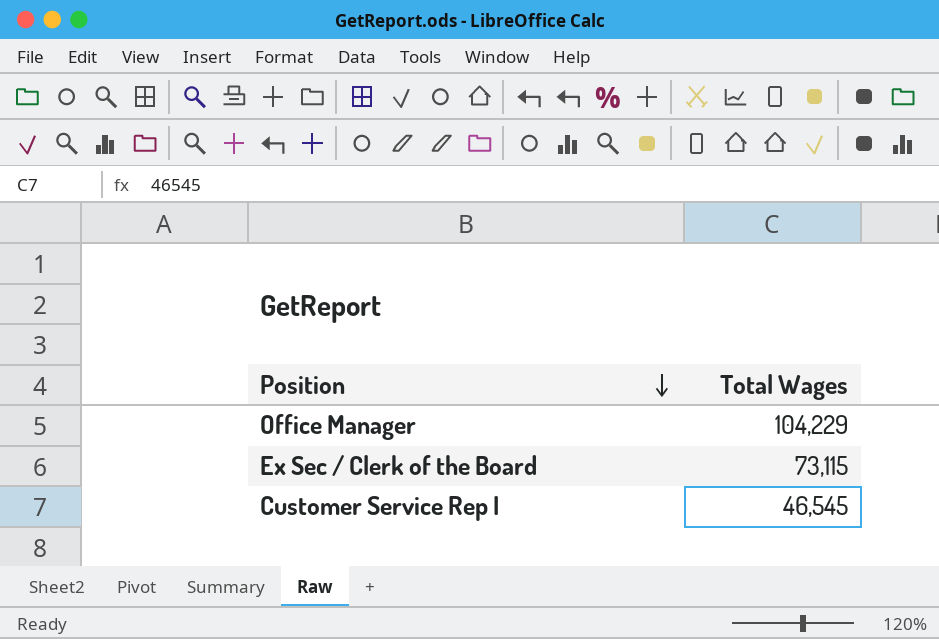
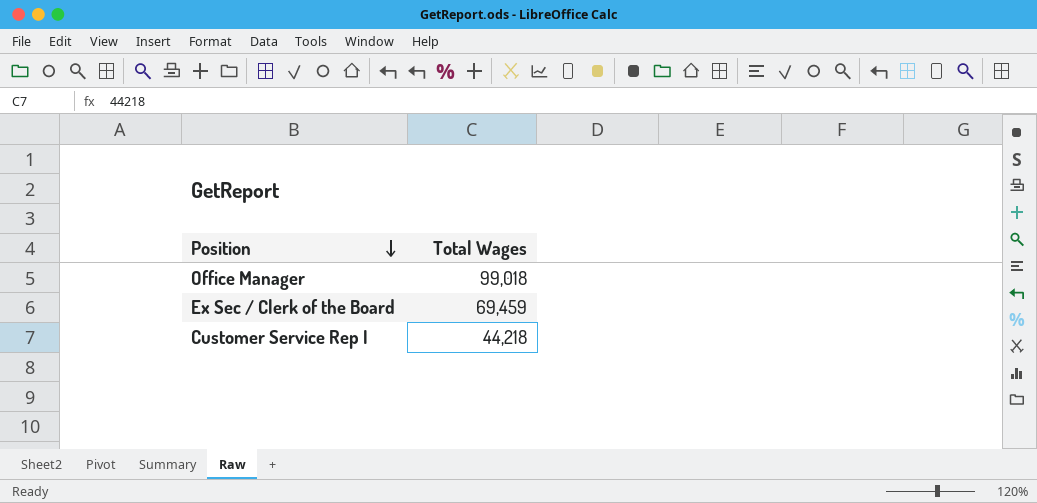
Office Manager | Total Wages: 104,229 -> 99,018
Ex Sec / Clerk of the Board | Total Wages: 73,115 -> 69,459
Customer Service Rep I | Total Wages: 46,545 -> 44,218

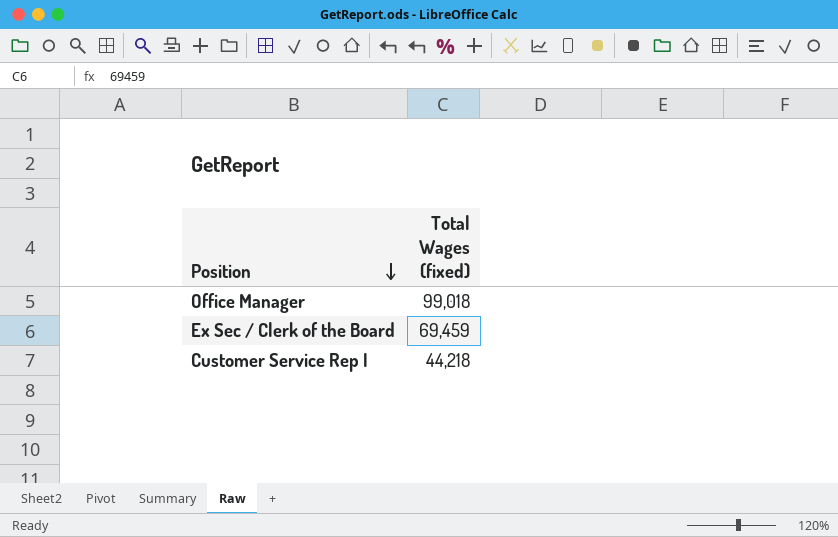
column name: Total Wages -> Total Wages (fixed)

